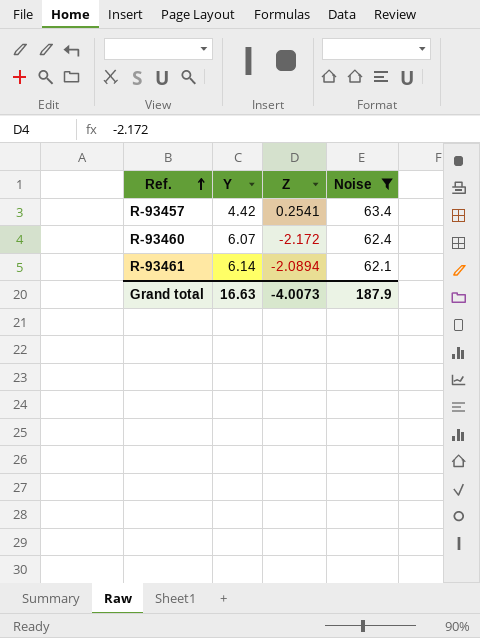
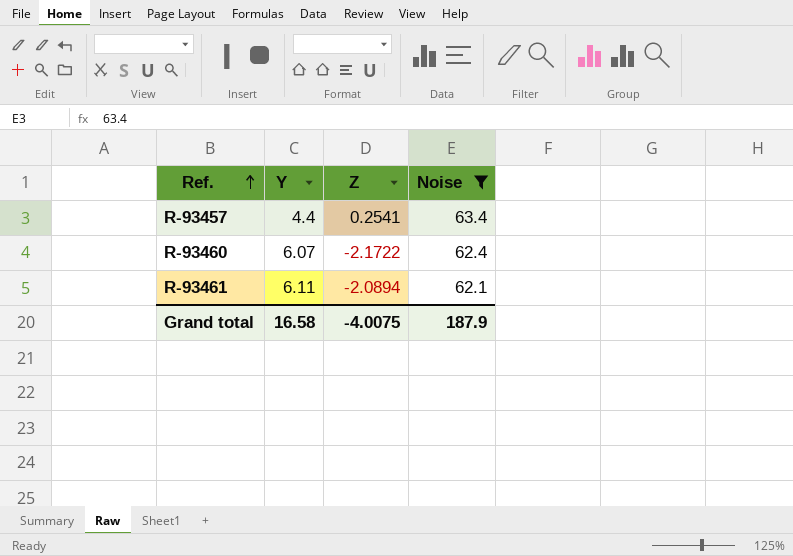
R-93457 | Y: 4.42 -> 4.4
R-93460 | Z: -2.172 -> -2.1722
R-93461 | Y: 6.14 -> 6.11
Grand total | Y: 16.63 -> 16.58
Grand total | Z: -4.0073 -> -4.0075

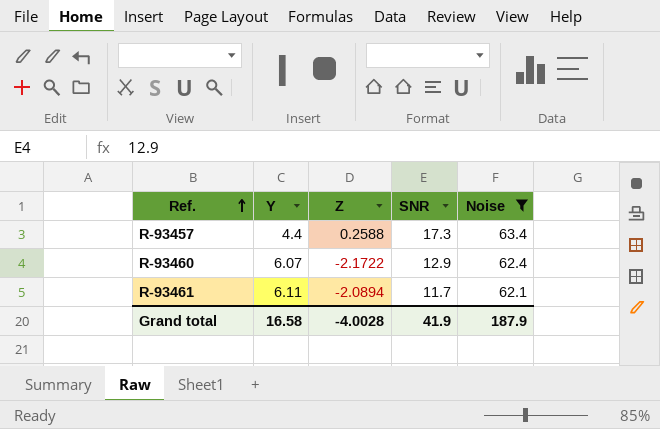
column SNR | position: none -> 4
R-93457 | Z: 0.2541 -> 0.2588
Grand total | Z: -4.0075 -> -4.0028

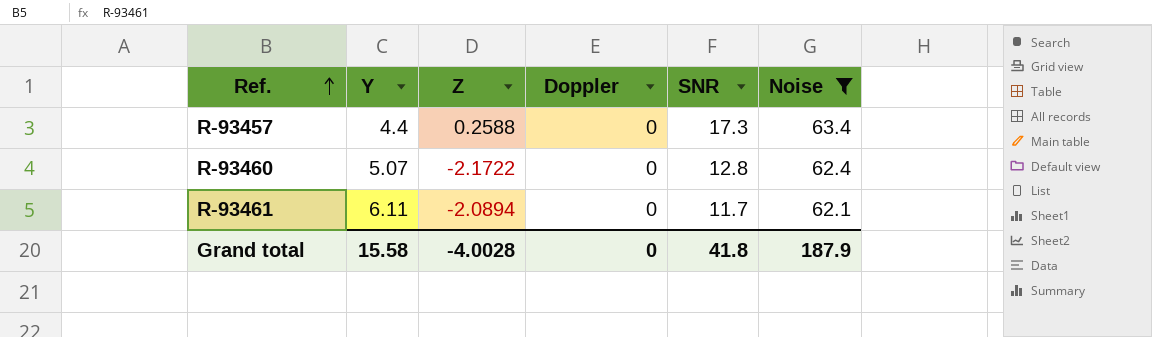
column Doppler | position: none -> 4
R-93460 | Y: 6.07 -> 5.07
R-93460 | SNR: 12.9 -> 12.8
Grand total | Y: 16.58 -> 15.58
Grand total | SNR: 41.9 -> 41.8

